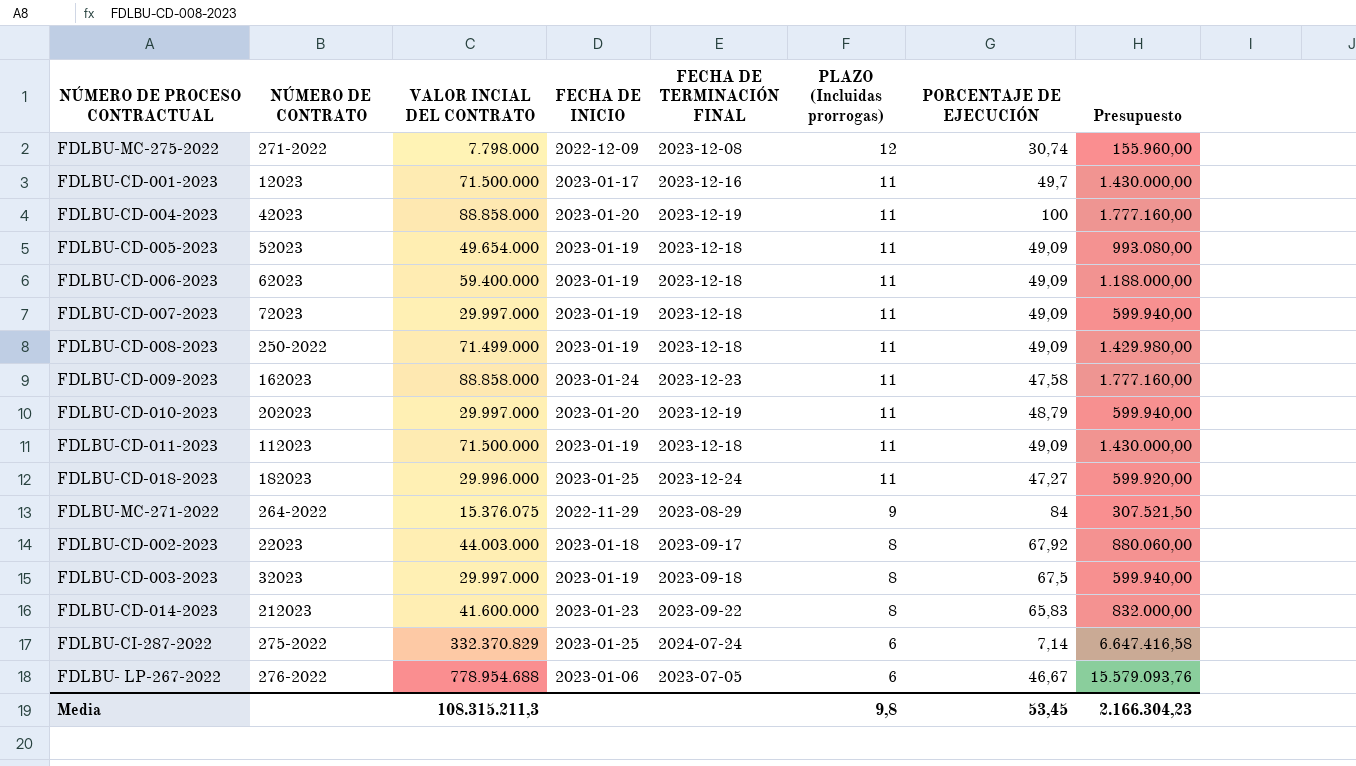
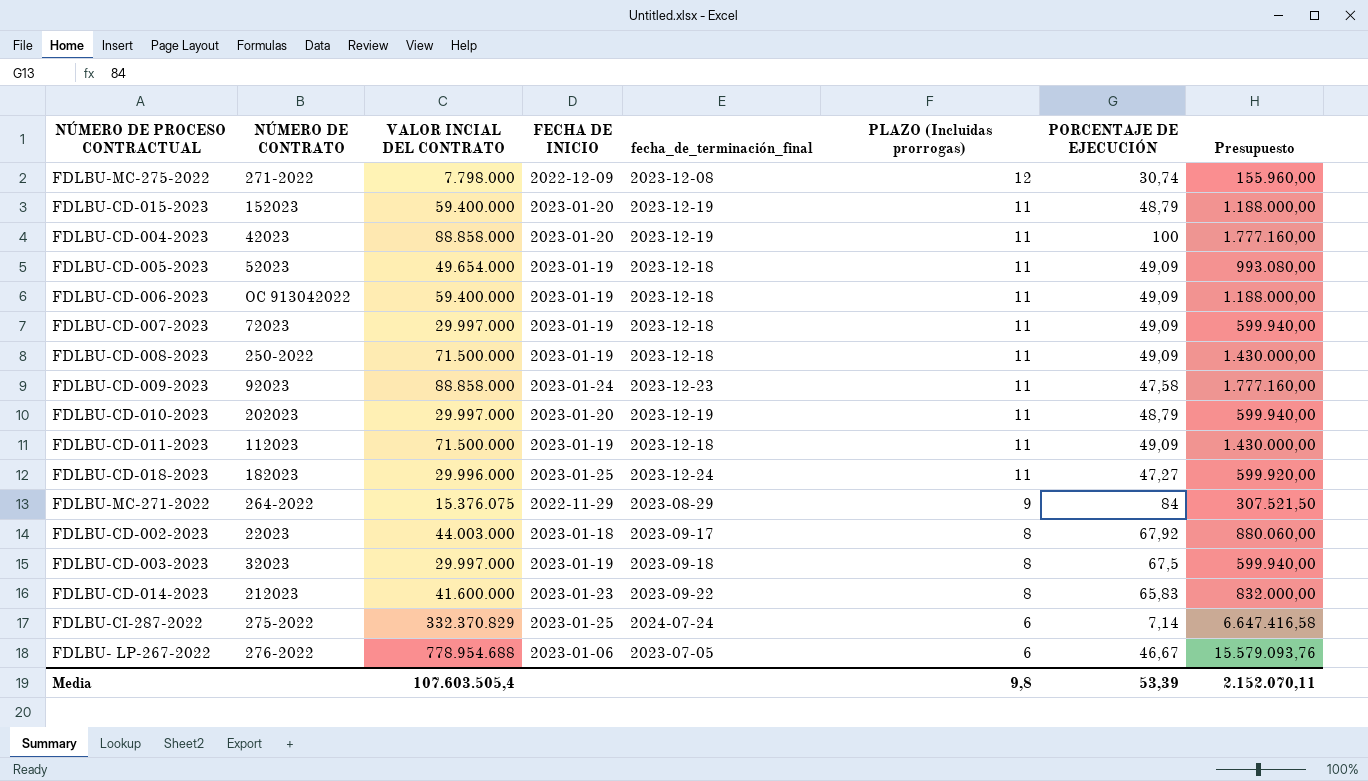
column name: FECHA DE TERMINACIÓN FINAL -> fecha_de_terminación_final
row FDLBU-CD-001-2023: 12023 | 71.500.000 | 2023-01-17 | 2023-12-16 | 11 | 49,7 | 1.430.000,00 -> none
row FDLBU-CD-015-2023: none -> 152023 | 59.400.000 | 2023-01-20 | 2023-12-19 | 11 | 48,79 | 1.188.000,00
FDLBU-CD-006-2023 | NÚMERO DE CONTRATO: 62023 -> OC 913042022
FDLBU-CD-008-2023 | VALOR INCIAL DEL CONTRATO: 71.499.000 -> 71.500.000
FDLBU-CD-008-2023 | Presupuesto: 1.429.980,00 -> 1.430.000,00
FDLBU-CD-009-2023 | NÚMERO DE CONTRATO: 162023 -> 92023
Media | VALOR INCIAL DEL CONTRATO: 108.315.211,3 -> 107.603.505,4
Media | PORCENTAJE DE EJECUCIÓN: 53,45 -> 53,39
Media | Presupuesto: 2.166.304,23 -> 2.152.070,11

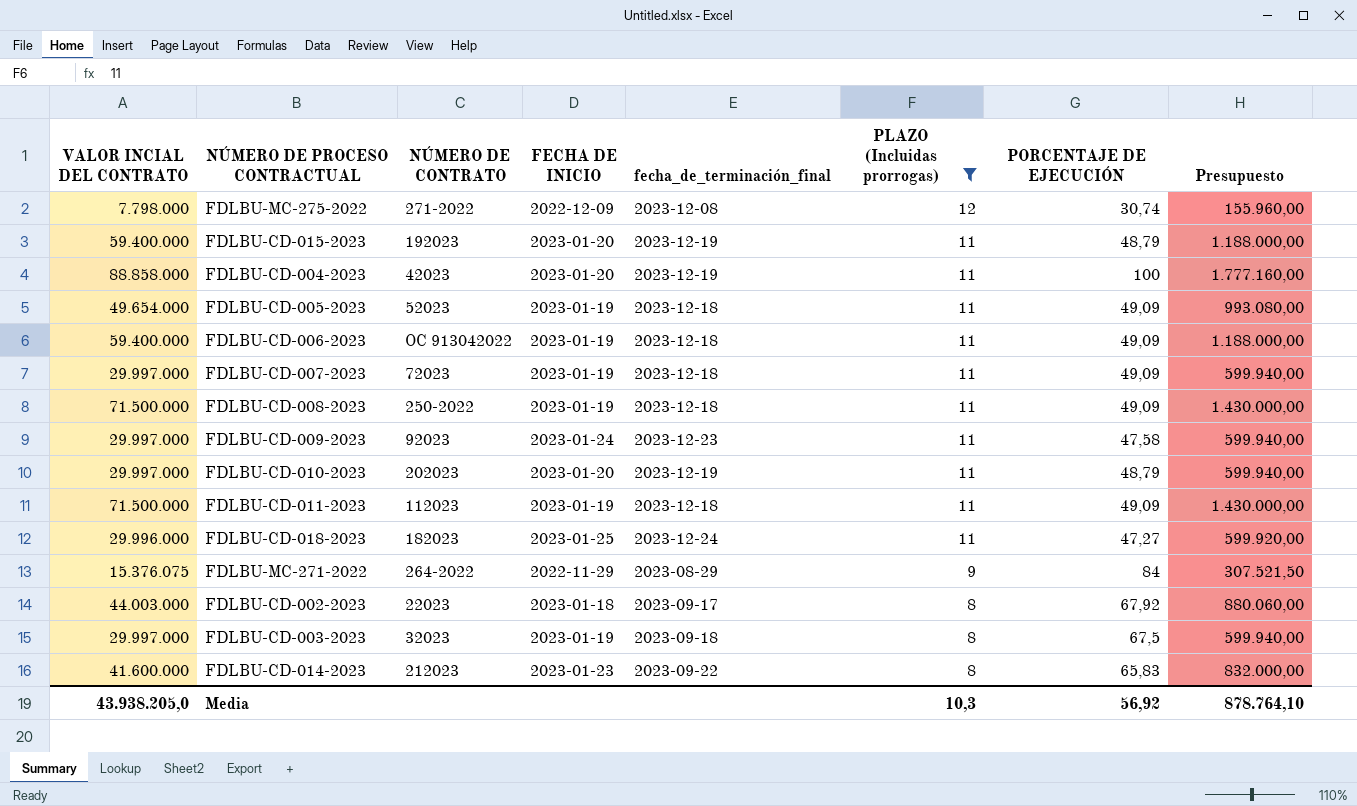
filter: none -> PLAZO (Incluidas prorrogas) != 6
column VALOR INCIAL DEL CONTRATO | position: 3 -> 1
FDLBU-CD-015-2023 | NÚMERO DE CONTRATO: 152023 -> 192023
FDLBU-CD-009-2023 | VALOR INCIAL DEL CONTRATO: 88.858.000 -> 29.997.000
FDLBU-CD-009-2023 | Presupuesto: 1.777.160,00 -> 599.940,00
Media | VALOR INCIAL DEL CONTRATO: 107.603.505,4 -> 43.938.205,0
Media | PLAZO (Incluidas prorrogas): 9,8 -> 10,3
Media | PORCENTAJE DE EJECUCIÓN: 53,39 -> 56,92
Media | Presupuesto: 2.152.070,11 -> 878.764,10

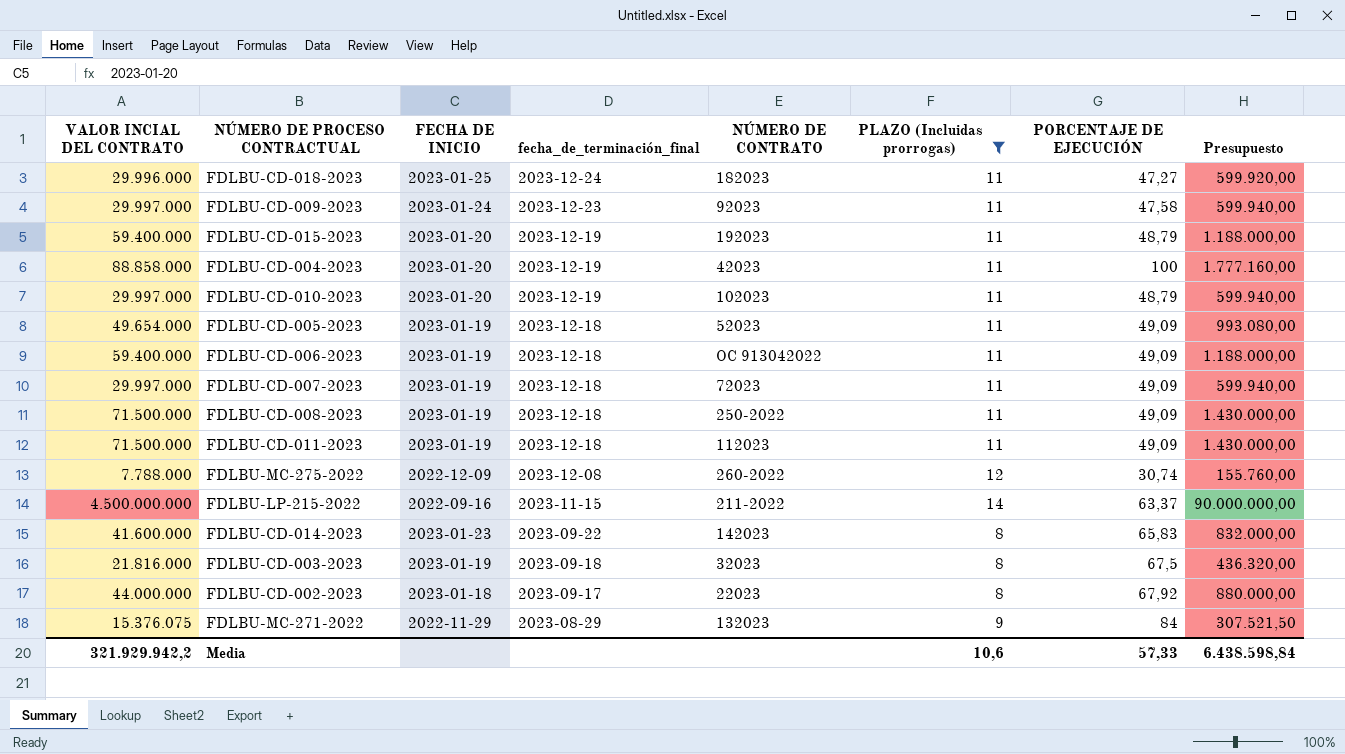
row order: PLAZO (Incluidas prorrogas) descending -> fecha_de_terminación_final descending
column NÚMERO DE CONTRATO | position: 3 -> 5
FDLBU-CD-010-2023 | NÚMERO DE CONTRATO: 202023 -> 102023
FDLBU-MC-275-2022 | VALOR INCIAL DEL CONTRATO: 7.798.000 -> 7.788.000
FDLBU-MC-275-2022 | NÚMERO DE CONTRATO: 271-2022 -> 260-2022
FDLBU-MC-275-2022 | Presupuesto: 155.960,00 -> 155.760,00
row FDLBU-LP-215-2022: none -> 4.500.000.000 | 2022-09-16 | 2023-11-15 | 211-2022 | 14 | 63,37 | 90.000.000,00
FDLBU-CD-014-2023 | NÚMERO DE CONTRATO: 212023 -> 142023
FDLBU-CD-003-2023 | VALOR INCIAL DEL CONTRATO: 29.997.000 -> 21.816.000
FDLBU-CD-003-2023 | Presupuesto: 599.940,00 -> 436.320,00
FDLBU-CD-002-2023 | VALOR INCIAL DEL CONTRATO: 44.003.000 -> 44.000.000
FDLBU-CD-002-2023 | Presupuesto: 880.060,00 -> 880.000,00
FDLBU-MC-271-2022 | NÚMERO DE CONTRATO: 264-2022 -> 132023
Media | VALOR INCIAL DEL CONTRATO: 43.938.205,0 -> 321.929.942,2
Media | PLAZO (Incluidas prorrogas): 10,3 -> 10,6
Media | PORCENTAJE DE EJECUCIÓN: 56,92 -> 57,33
Media | Presupuesto: 878.764,10 -> 6.438.598,84

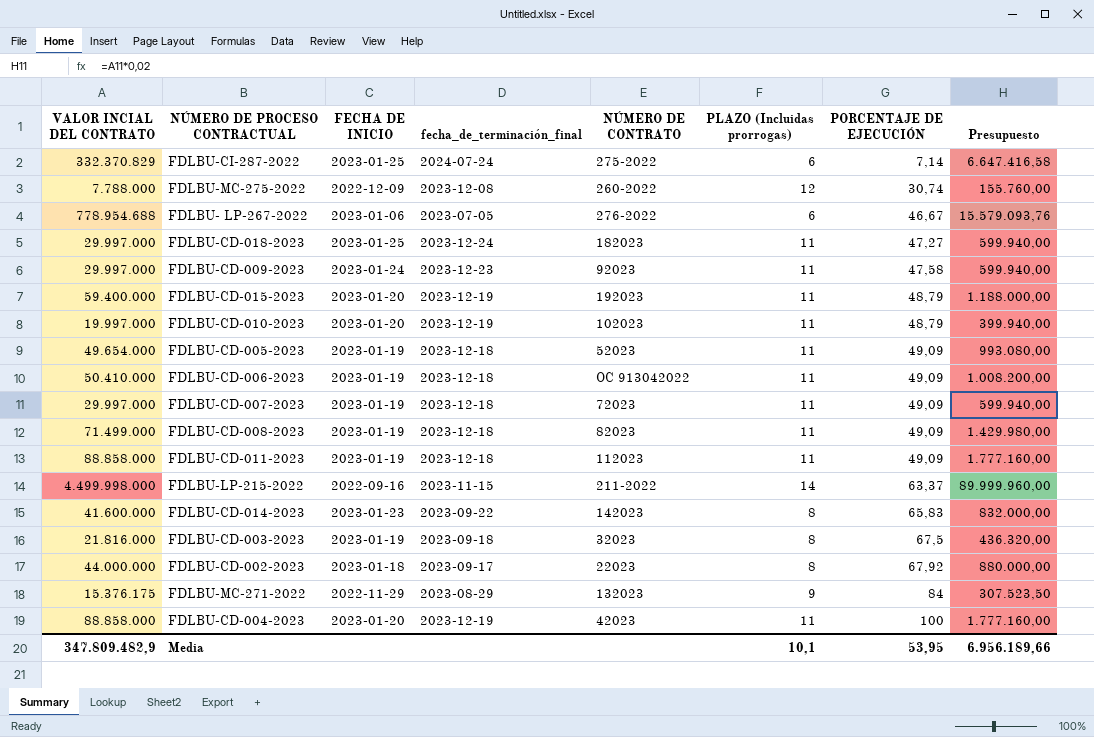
filter: PLAZO (Incluidas prorrogas) != 6 -> none
row order: fecha_de_terminación_final descending -> PORCENTAJE DE EJECUCIÓN ascending
FDLBU-CD-018-2023 | VALOR INCIAL DEL CONTRATO: 29.996.000 -> 29.997.000
FDLBU-CD-018-2023 | Presupuesto: 599.920,00 -> 599.940,00
FDLBU-CD-010-2023 | VALOR INCIAL DEL CONTRATO: 29.997.000 -> 19.997.000
FDLBU-CD-010-2023 | Presupuesto: 599.940,00 -> 399.940,00
FDLBU-CD-006-2023 | VALOR INCIAL DEL CONTRATO: 59.400.000 -> 50.410.000
FDLBU-CD-006-2023 | Presupuesto: 1.188.000,00 -> 1.008.200,00
FDLBU-CD-008-2023 | VALOR INCIAL DEL CONTRATO: 71.500.000 -> 71.499.000
FDLBU-CD-008-2023 | NÚMERO DE CONTRATO: 250-2022 -> 82023
FDLBU-CD-008-2023 | Presupuesto: 1.430.000,00 -> 1.429.980,00
FDLBU-CD-011-2023 | VALOR INCIAL DEL CONTRATO: 71.500.000 -> 88.858.000
FDLBU-CD-011-2023 | Presupuesto: 1.430.000,00 -> 1.777.160,00
FDLBU-LP-215-2022 | VALOR INCIAL DEL CONTRATO: 4.500.000.000 -> 4.499.998.000
FDLBU-LP-215-2022 | Presupuesto: 90.000.000,00 -> 89.999.960,00
FDLBU-MC-271-2022 | VALOR INCIAL DEL CONTRATO: 15.376.075 -> 15.376.175
FDLBU-MC-271-2022 | Presupuesto: 307.521,50 -> 307.523,50
Media | VALOR INCIAL DEL CONTRATO: 321.929.942,2 -> 347.809.482,9
Media | PLAZO (Incluidas prorrogas): 10,6 -> 10,1
Media | PORCENTAJE DE EJECUCIÓN: 57,33 -> 53,95
Media | Presupuesto: 6.438.598,84 -> 6.956.189,66

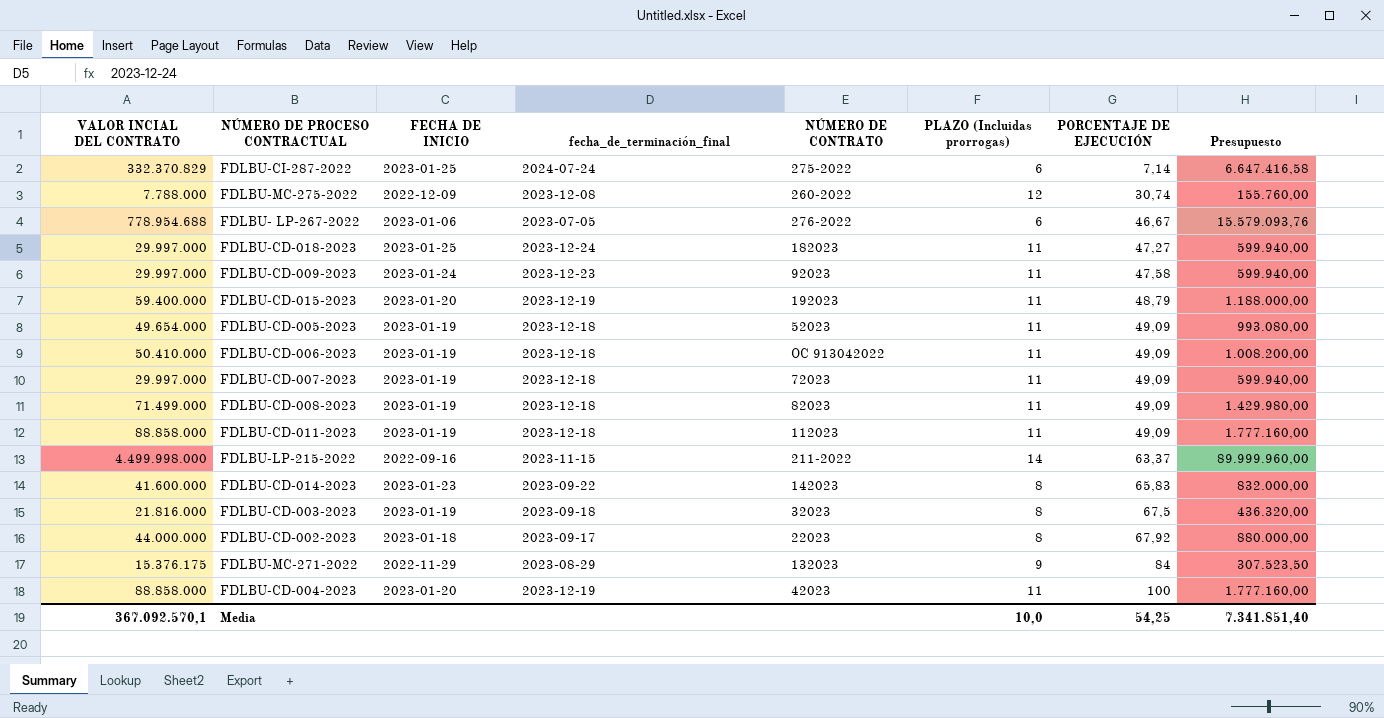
row FDLBU-CD-010-2023: 19.997.000 | 2023-01-20 | 2023-12-19 | 102023 | 11 | 48,79 | 399.940,00 -> none
Media | VALOR INCIAL DEL CONTRATO: 347.809.482,9 -> 367.092.570,1
Media | PLAZO (Incluidas prorrogas): 10,1 -> 10,0
Media | PORCENTAJE DE EJECUCIÓN: 53,95 -> 54,25
Media | Presupuesto: 6.956.189,66 -> 7.341.851,40

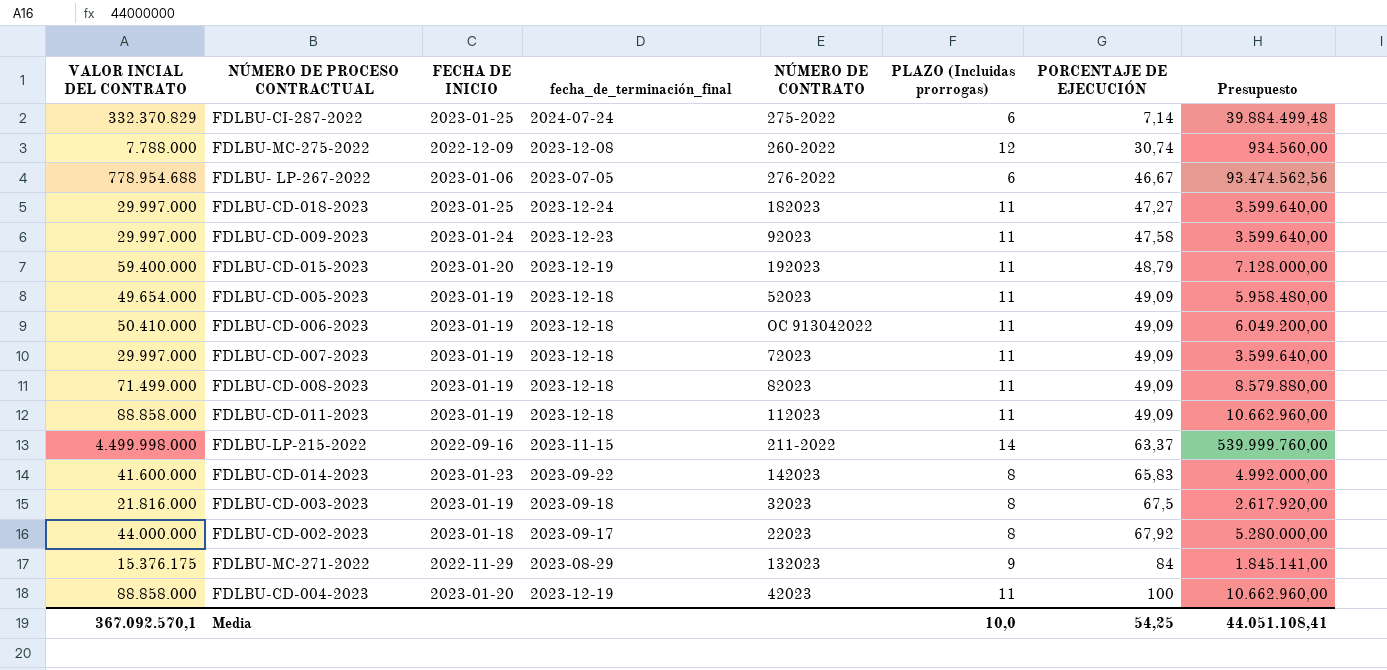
column Presupuesto | formula: [VALOR INCIAL DEL CONTRATO] * 0,02 -> [VALOR INCIAL DEL CONTRATO] * 0,12
Media | Presupuesto: 7.341.851,40 -> 44.051.108,41

